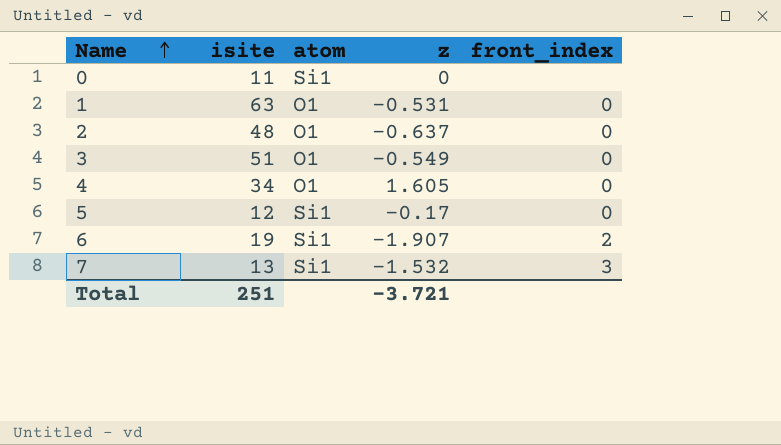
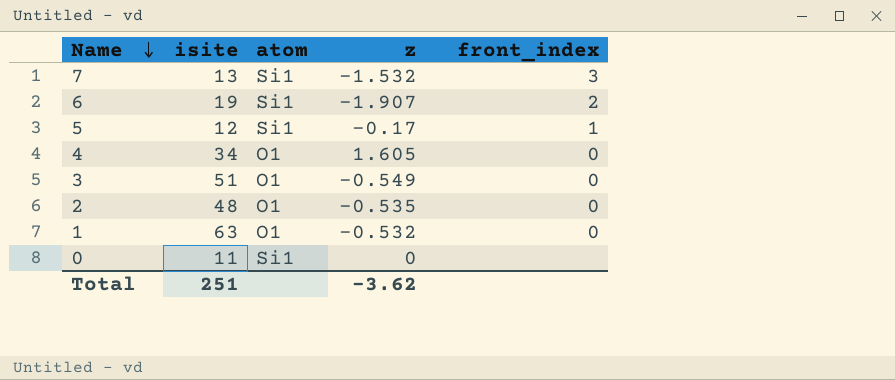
row order: Name ascending -> Name descending
5 | front_index: 0 -> 1
2 | z: -0.637 -> -0.535
1 | z: -0.531 -> -0.532
Total | z: -3.721 -> -3.62

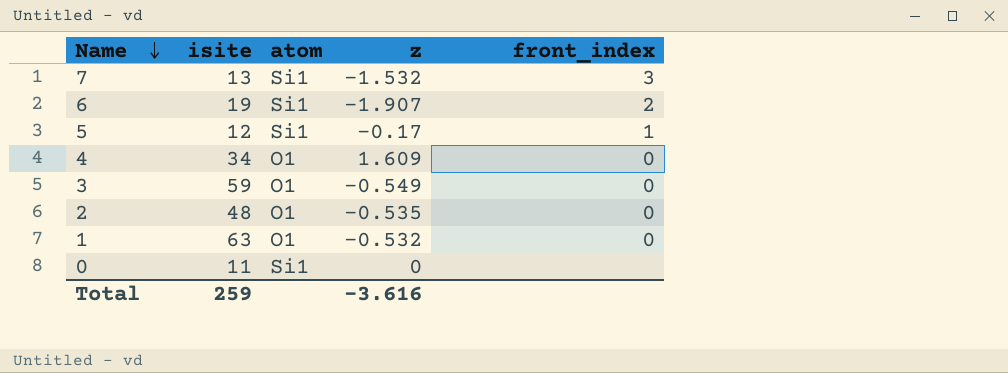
4 | z: 1.605 -> 1.609
3 | isite: 51 -> 59
Total | isite: 251 -> 259
Total | z: -3.62 -> -3.616

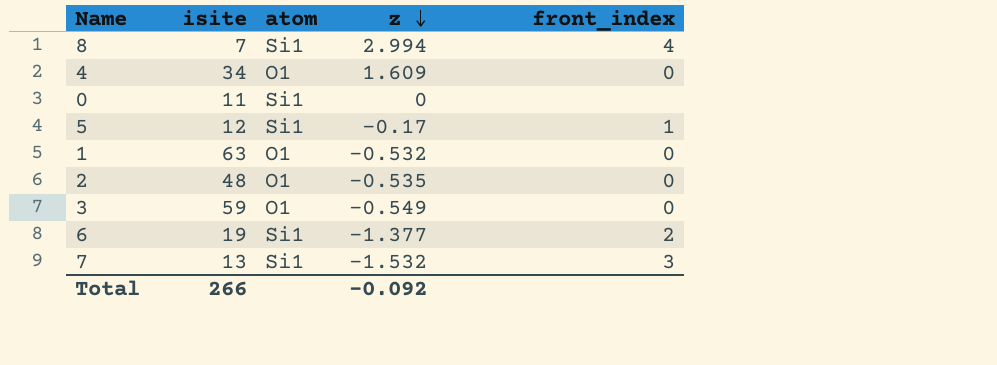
row order: Name descending -> z descending
row 8: none -> 7 | Si1 | 2.994 | 4
6 | z: -1.907 -> -1.377
Total | isite: 259 -> 266
Total | z: -3.616 -> -0.092

